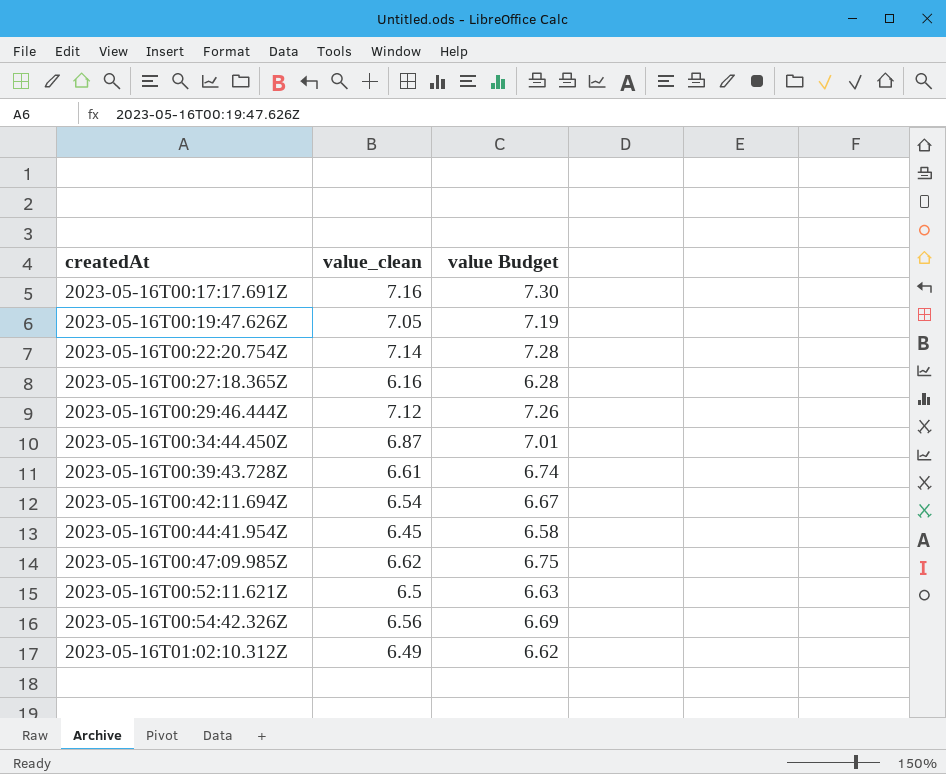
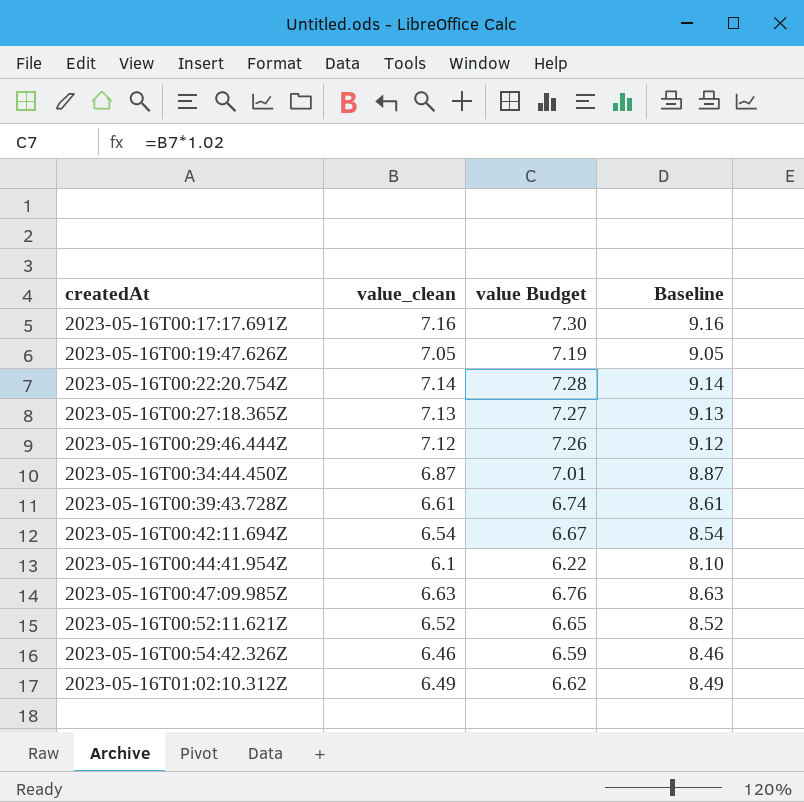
column Baseline | formula: none -> [value_clean] + 2
2023-05-16T00:27:18.365Z | value_clean: 6.16 -> 7.13
2023-05-16T00:27:18.365Z | value Budget: 6.28 -> 7.27
2023-05-16T00:44:41.954Z | value_clean: 6.45 -> 6.1
2023-05-16T00:44:41.954Z | value Budget: 6.58 -> 6.22
2023-05-16T00:47:09.985Z | value_clean: 6.62 -> 6.63
2023-05-16T00:47:09.985Z | value Budget: 6.75 -> 6.76
2023-05-16T00:52:11.621Z | value_clean: 6.5 -> 6.52
2023-05-16T00:52:11.621Z | value Budget: 6.63 -> 6.65
2023-05-16T00:54:42.326Z | value_clean: 6.56 -> 6.46
2023-05-16T00:54:42.326Z | value Budget: 6.69 -> 6.59

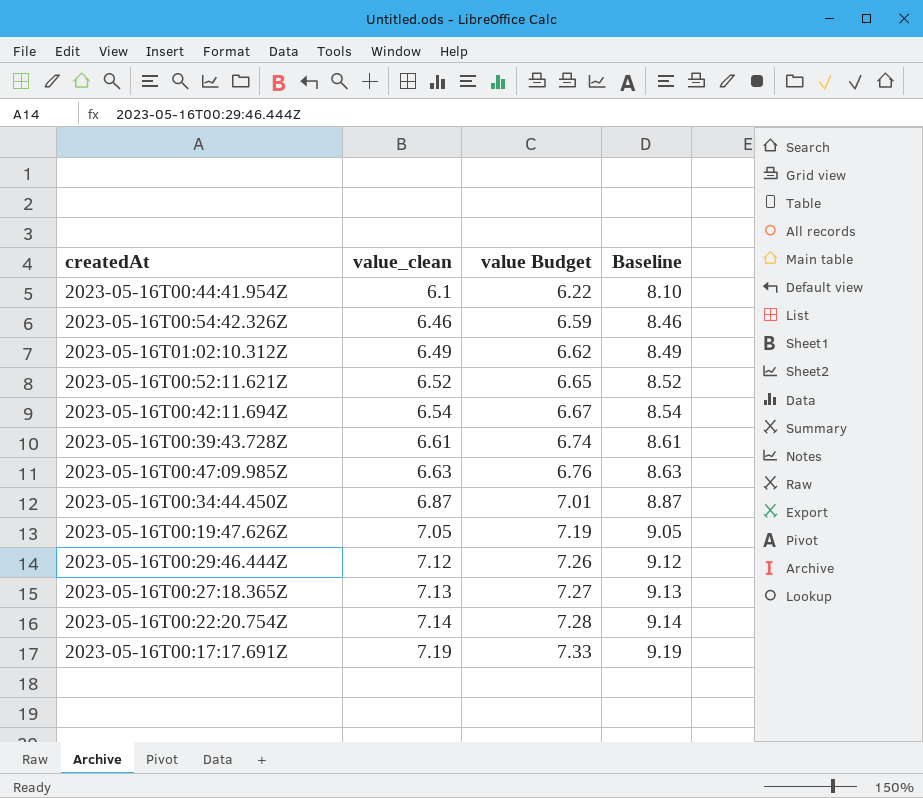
row order: createdAt ascending -> value_clean ascending
2023-05-16T00:17:17.691Z | value_clean: 7.16 -> 7.19
2023-05-16T00:17:17.691Z | value Budget: 7.30 -> 7.33
2023-05-16T00:17:17.691Z | Baseline: 9.16 -> 9.19

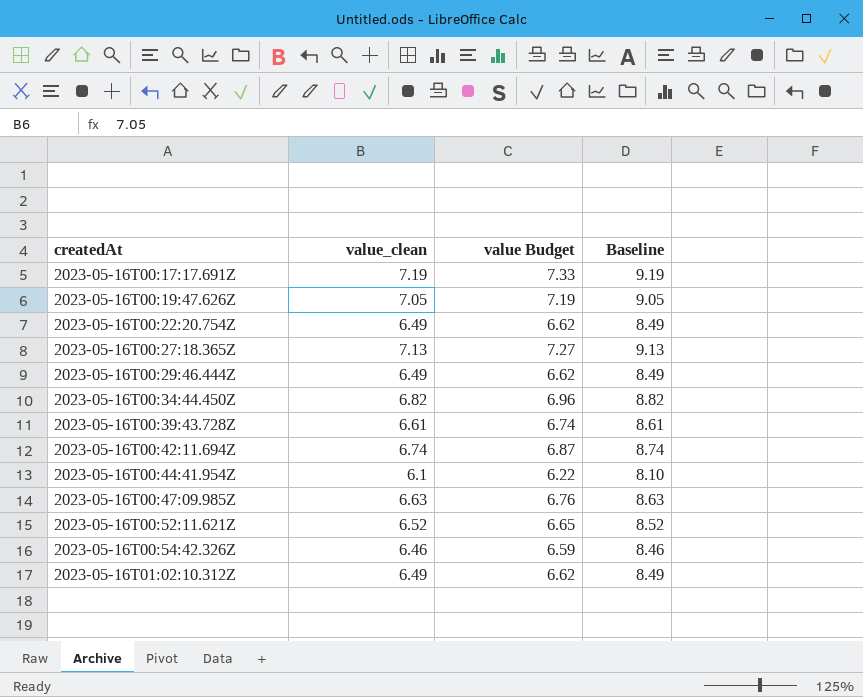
row order: value_clean ascending -> createdAt ascending
2023-05-16T00:22:20.754Z | value_clean: 7.14 -> 6.49
2023-05-16T00:22:20.754Z | value Budget: 7.28 -> 6.62
2023-05-16T00:22:20.754Z | Baseline: 9.14 -> 8.49
2023-05-16T00:29:46.444Z | value_clean: 7.12 -> 6.49
2023-05-16T00:29:46.444Z | value Budget: 7.26 -> 6.62
2023-05-16T00:29:46.444Z | Baseline: 9.12 -> 8.49
2023-05-16T00:34:44.450Z | value_clean: 6.87 -> 6.82
2023-05-16T00:34:44.450Z | value Budget: 7.01 -> 6.96
2023-05-16T00:34:44.450Z | Baseline: 8.87 -> 8.82
2023-05-16T00:42:11.694Z | value_clean: 6.54 -> 6.74
2023-05-16T00:42:11.694Z | value Budget: 6.67 -> 6.87
2023-05-16T00:42:11.694Z | Baseline: 8.54 -> 8.74

